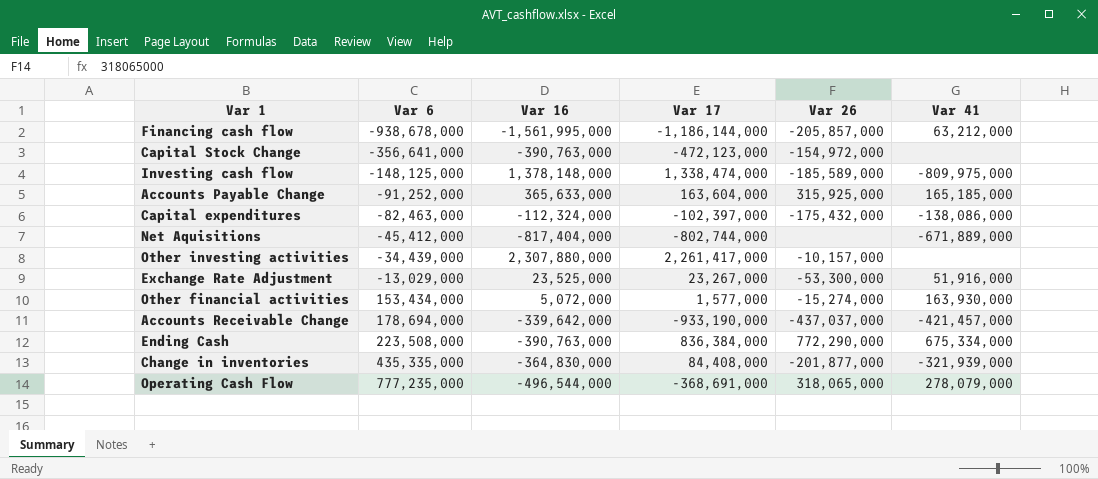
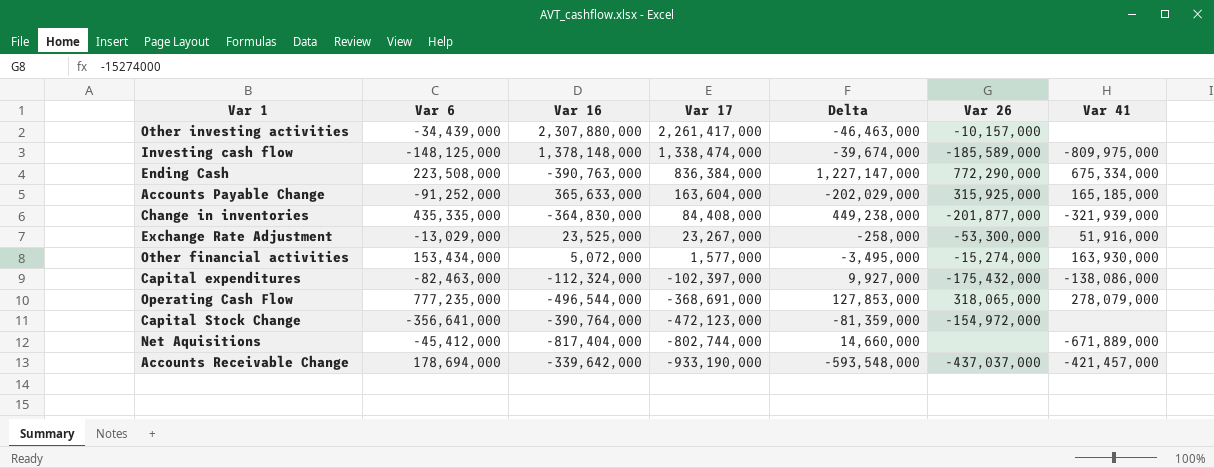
row order: Var 6 ascending -> Var 17 descending
column Delta | formula: none -> [Var 17] - [Var 16]
row Financing cash flow: -938,678,000 | -1,561,995,000 | -1,186,144,000 | -205,857,000 | 63,212,000 -> none
Capital Stock Change | Var 16: -390,763,000 -> -390,764,000

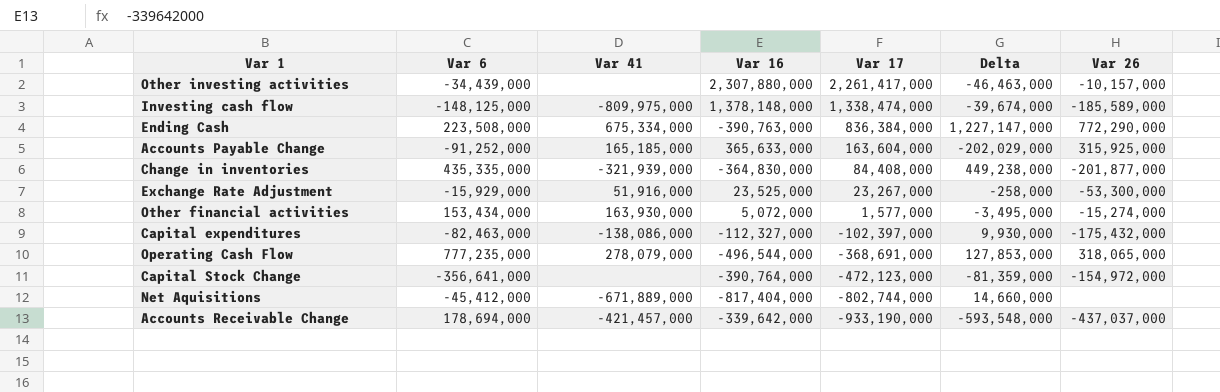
column Var 41 | position: 7 -> 3
Exchange Rate Adjustment | Var 6: -13,029,000 -> -15,929,000
Capital expenditures | Var 16: -112,324,000 -> -112,327,000
Capital expenditures | Delta: 9,927,000 -> 9,930,000

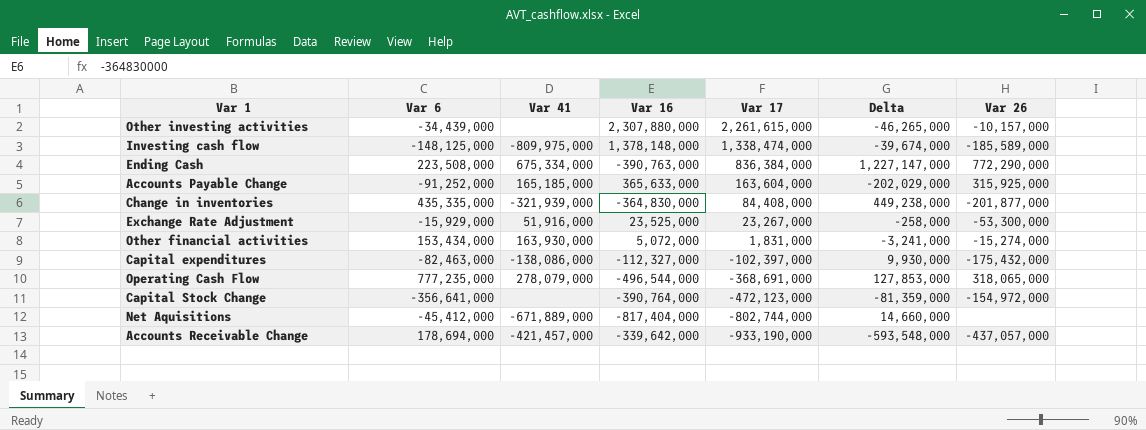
Other investing activities | Var 17: 2,261,417,000 -> 2,261,615,000
Other investing activities | Delta: -46,463,000 -> -46,265,000
Other financial activities | Var 17: 1,577,000 -> 1,831,000
Other financial activities | Delta: -3,495,000 -> -3,241,000
Accounts Receivable Change | Var 26: -437,037,000 -> -437,057,000

